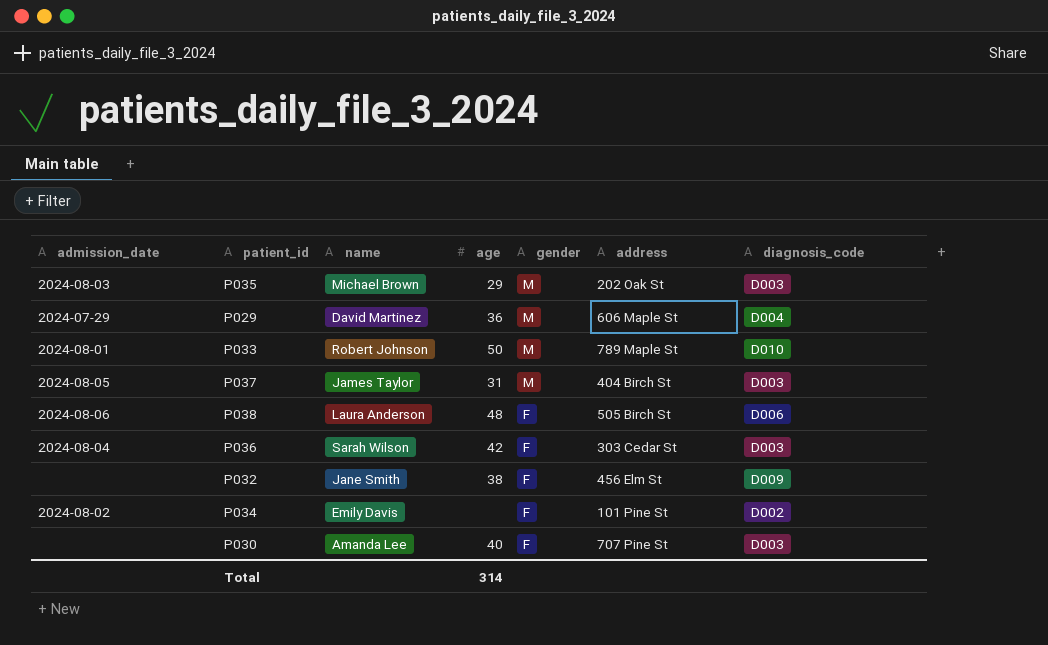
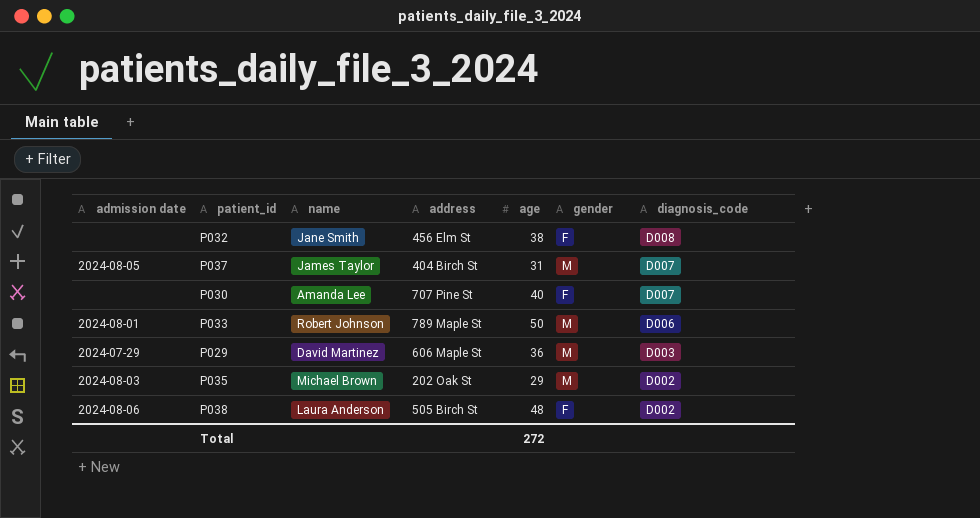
row order: gender descending -> diagnosis_code descending
column name: admission_date -> admission date
column address | position: 6 -> 4
row P036: 2024-08-04 | Sarah Wilson | 42 | F | 303 Cedar St | D003 -> none
row P034: 2024-08-02 | Emily Davis | none | F | 101 Pine St | D002 -> none
P032 | diagnosis_code: D009 -> D008
P037 | diagnosis_code: D003 -> D007
P030 | diagnosis_code: D003 -> D007
P033 | diagnosis_code: D010 -> D006
P029 | diagnosis_code: D004 -> D003
P035 | diagnosis_code: D003 -> D002
P038 | diagnosis_code: D006 -> D002
Total | age: 314 -> 272

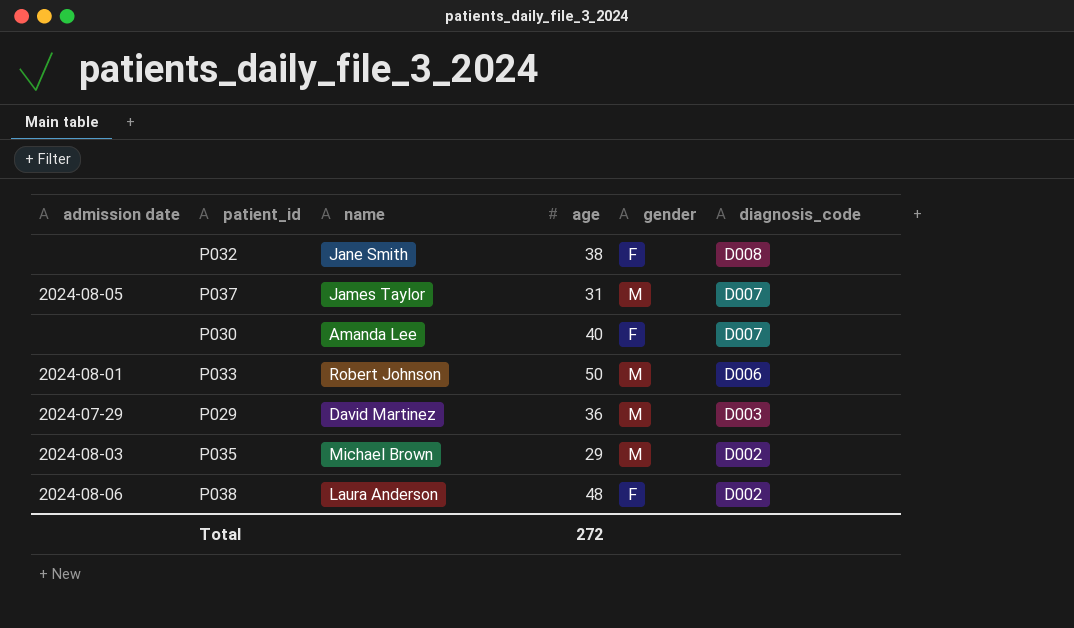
column address | position: 4 -> none

